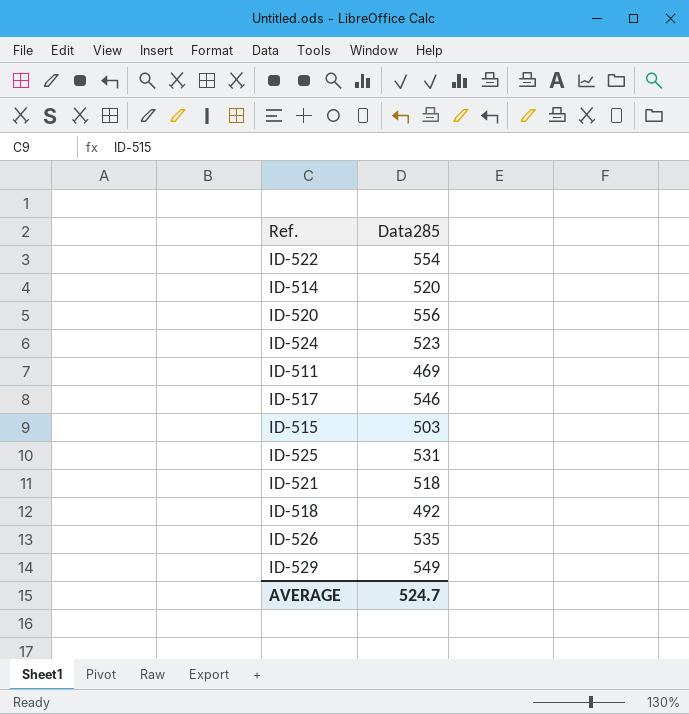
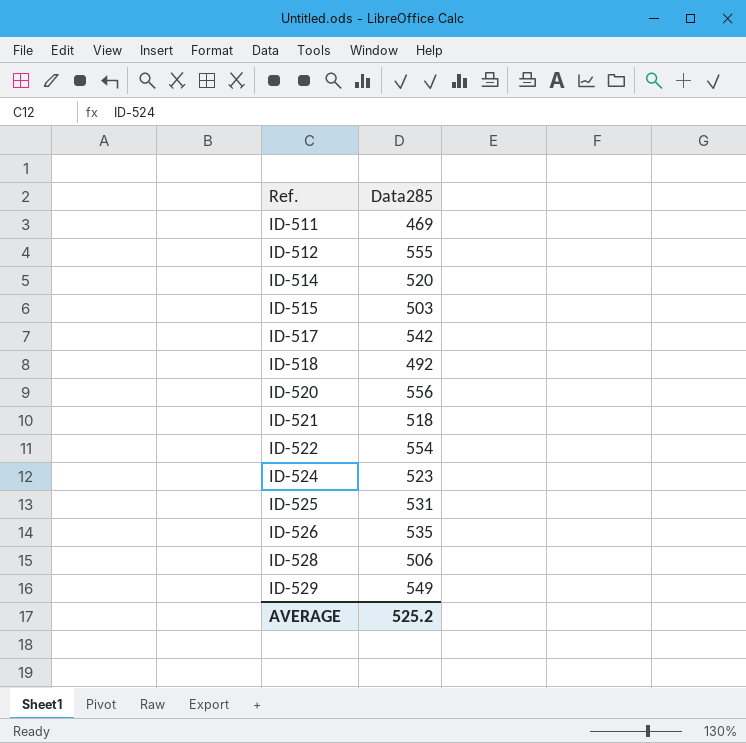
row order: none -> Ref. ascending
row ID-512: none -> 555
ID-517 | Data285: 546 -> 542
row ID-528: none -> 506
AVERAGE | Data285: 524.7 -> 525.2

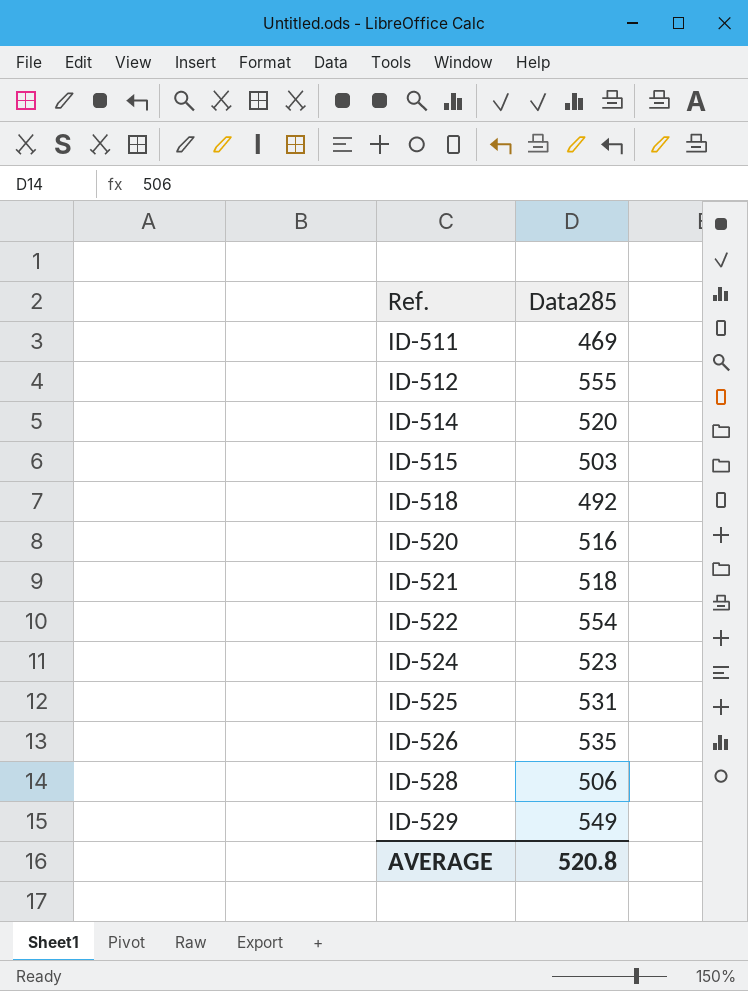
row ID-517: 542 -> none
ID-520 | Data285: 556 -> 516
AVERAGE | Data285: 525.2 -> 520.8

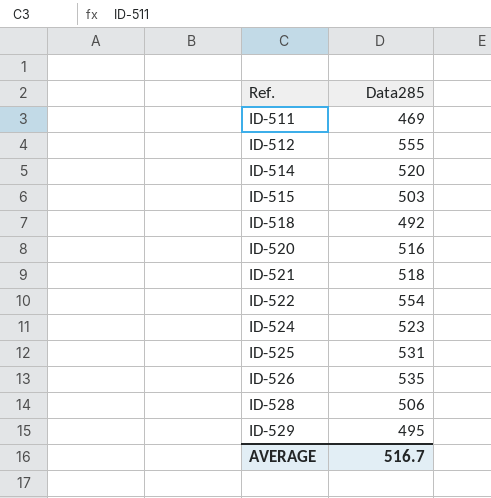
ID-529 | Data285: 549 -> 495
AVERAGE | Data285: 520.8 -> 516.7

